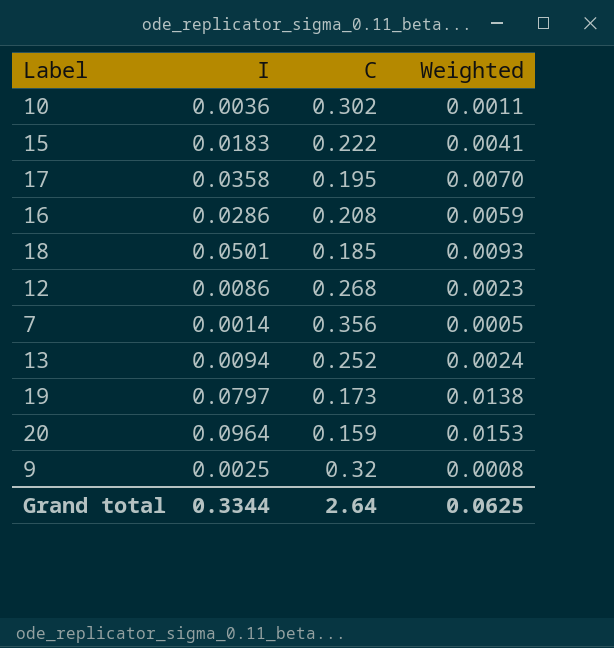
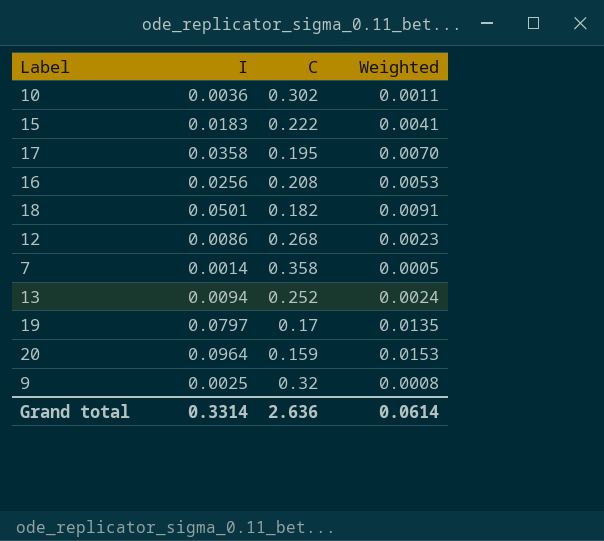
16 | I: 0.0286 -> 0.0256
16 | Weighted: 0.0059 -> 0.0053
18 | C: 0.185 -> 0.182
18 | Weighted: 0.0093 -> 0.0091
7 | C: 0.356 -> 0.358
19 | C: 0.173 -> 0.17
19 | Weighted: 0.0138 -> 0.0135
Grand total | I: 0.3344 -> 0.3314
Grand total | C: 2.64 -> 2.636
Grand total | Weighted: 0.0625 -> 0.0614

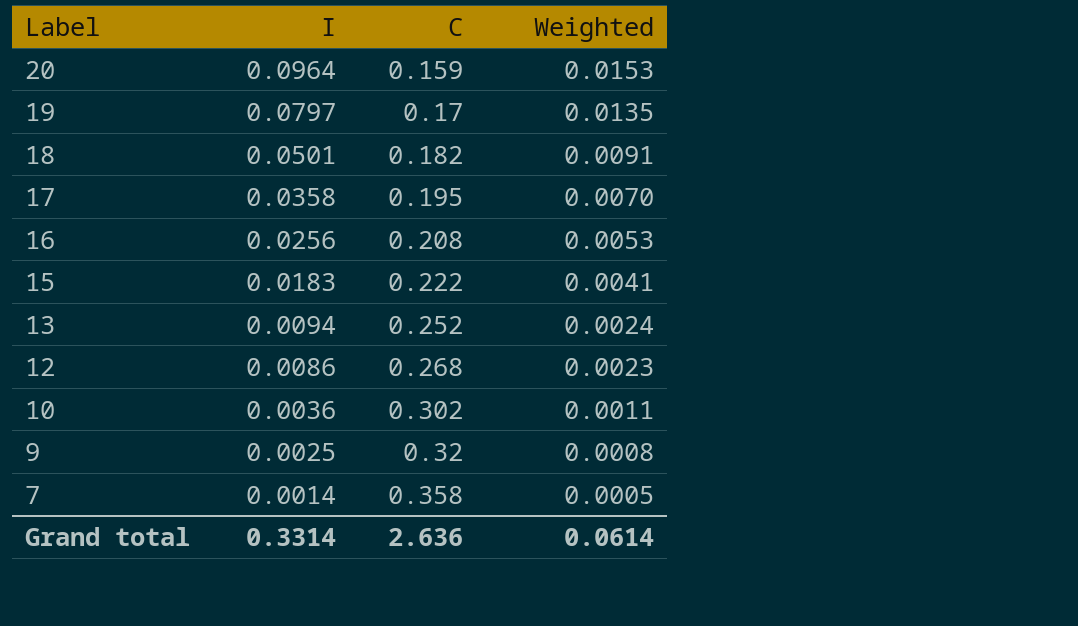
row order: none -> Label descending

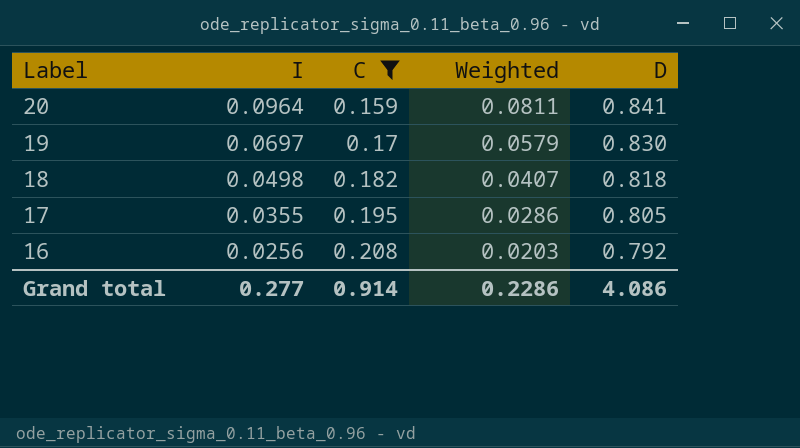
filter: none -> C <= 0.208
column Weighted | formula: [I] * [C] -> [I] * [D]
column D | position: none -> 5
19 | I: 0.0797 -> 0.0697
18 | I: 0.0501 -> 0.0498
17 | I: 0.0358 -> 0.0355
Grand total | I: 0.3314 -> 0.277
Grand total | C: 2.636 -> 0.914
Grand total | Weighted: 0.0614 -> 0.2286

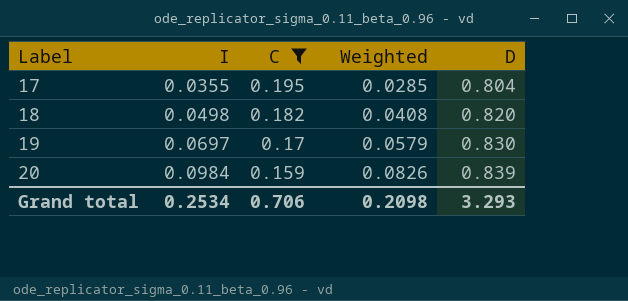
row order: Label descending -> Label ascending
row 16: 0.0256 | 0.208 | 0.0203 | 0.792 -> none
17 | Weighted: 0.0286 -> 0.0285
17 | D: 0.805 -> 0.804
18 | Weighted: 0.0407 -> 0.0408
18 | D: 0.818 -> 0.820
20 | I: 0.0964 -> 0.0984
20 | Weighted: 0.0811 -> 0.0826
20 | D: 0.841 -> 0.839
Grand total | I: 0.277 -> 0.2534
Grand total | C: 0.914 -> 0.706
Grand total | Weighted: 0.2286 -> 0.2098
Grand total | D: 4.086 -> 3.293

